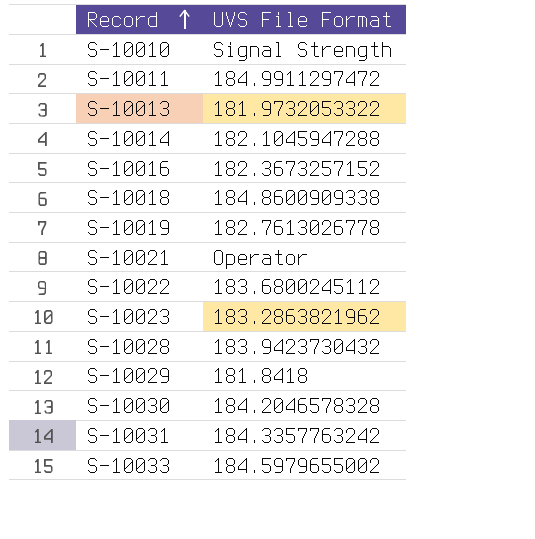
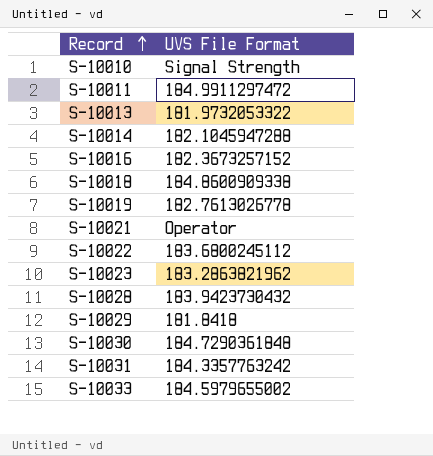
S-10030 | UVS File Format: 184.2046578328 -> 184.7290361848

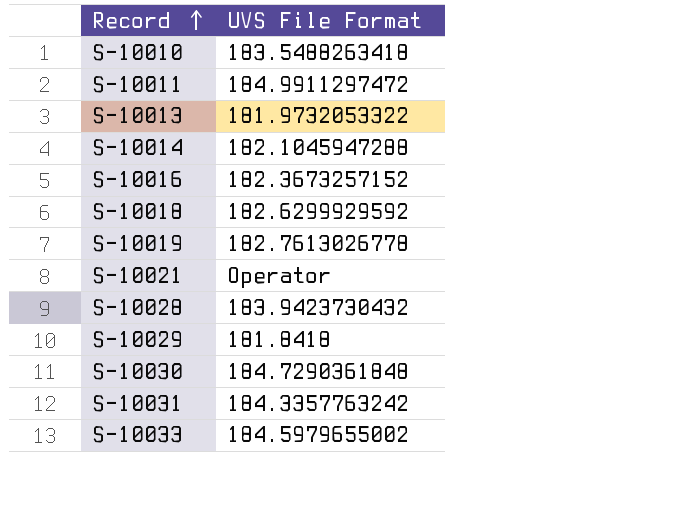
row S-10022: 183.6800245112 -> none
row S-10023: 183.2863821962 -> none
S-10010 | UVS File Format: Signal Strength -> 183.5488263418
S-10018 | UVS File Format: 184.8600909338 -> 182.6299929592

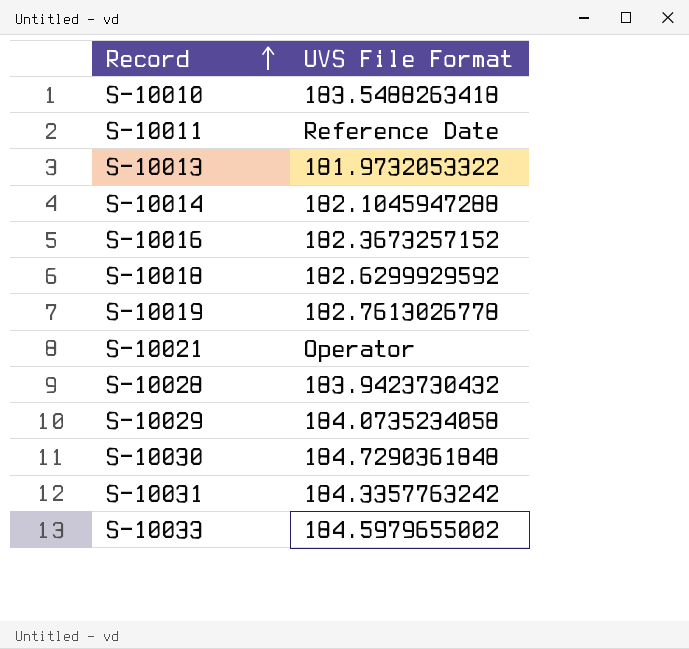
S-10011 | UVS File Format: 184.9911297472 -> Reference Date
S-10029 | UVS File Format: 181.8418 -> 184.0735234058

